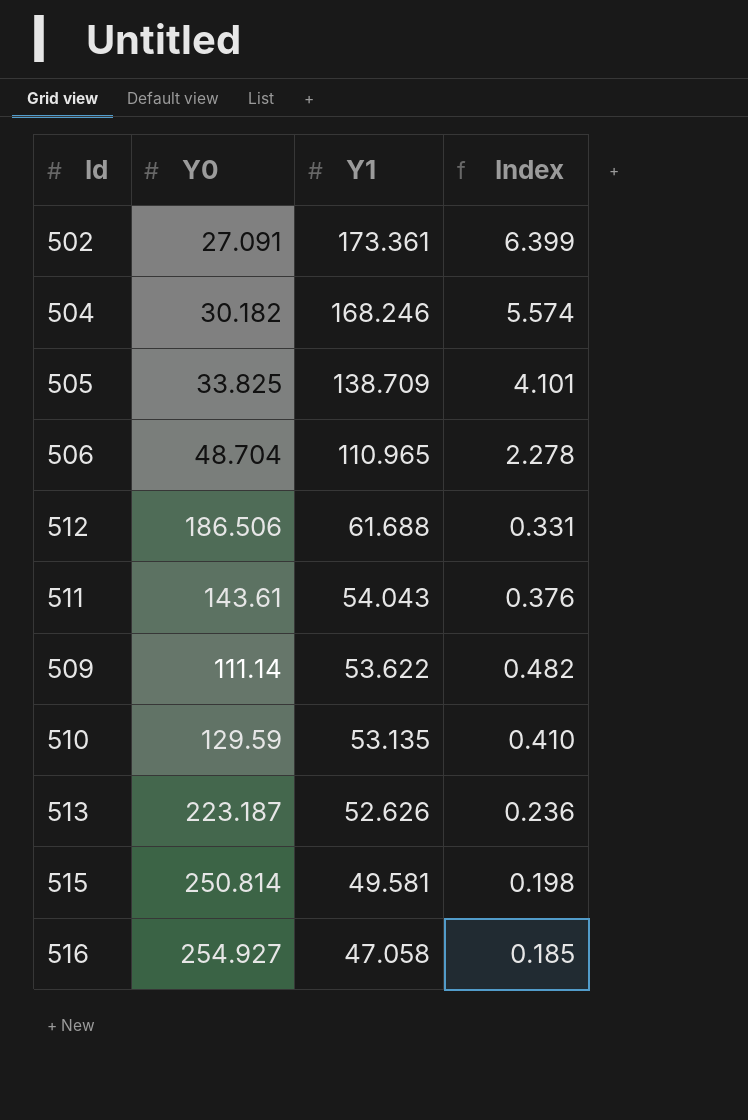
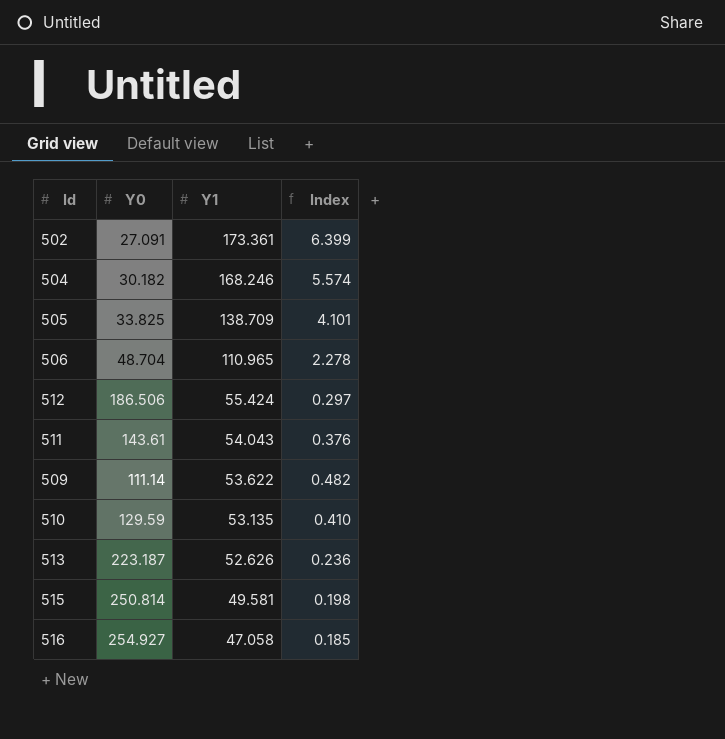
512 | Y1: 61.688 -> 55.424
512 | Index: 0.331 -> 0.297

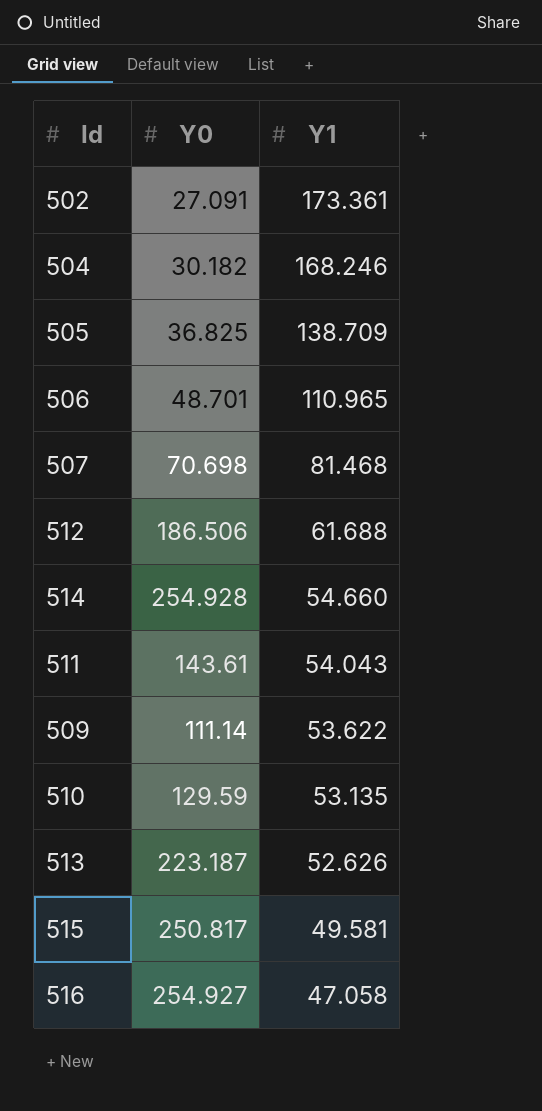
column Index | formula: [Y1] / [Y0] -> none
505 | Y0: 33.825 -> 36.825
506 | Y0: 48.704 -> 48.701
row 507: none -> 70.698 | 81.468
512 | Y1: 55.424 -> 61.688
row 514: none -> 254.928 | 54.660
515 | Y0: 250.814 -> 250.817

